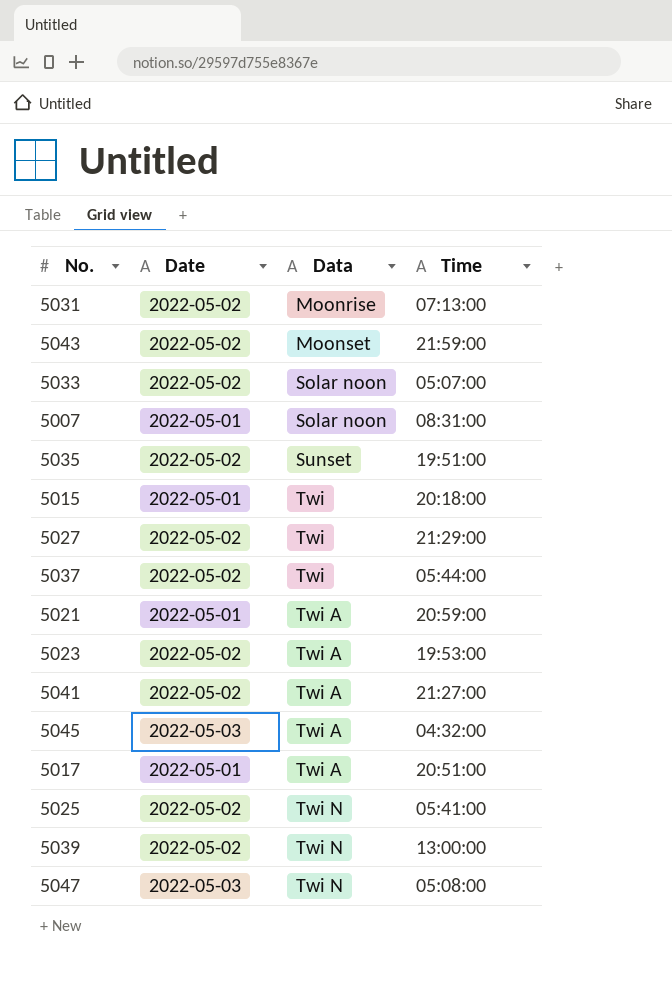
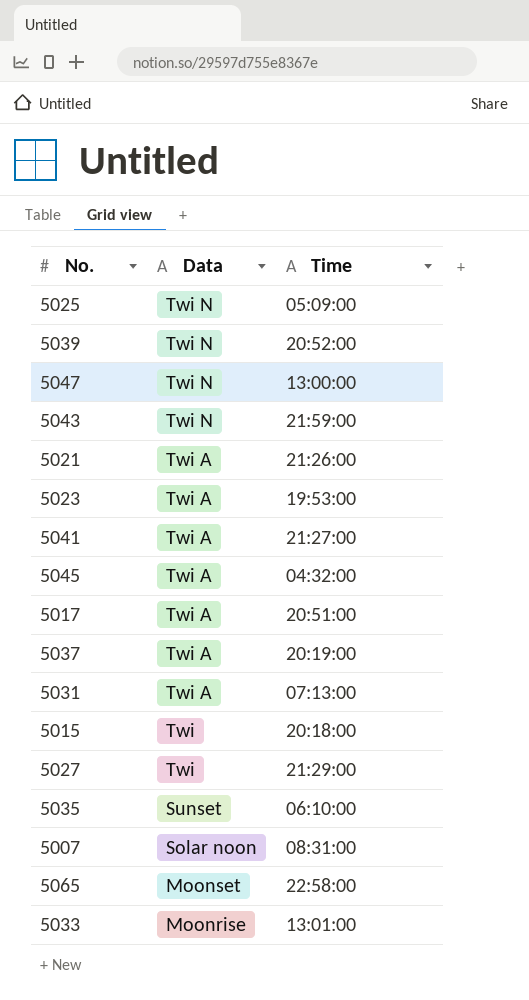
row order: Data ascending -> Data descending
column Date | position: 2 -> none
5025 | Time: 05:41:00 -> 05:09:00
5039 | Time: 13:00:00 -> 20:52:00
5047 | Time: 05:08:00 -> 13:00:00
5043 | Data: Moonset -> Twi N
5021 | Time: 20:59:00 -> 21:26:00
5037 | Data: Twi -> Twi A
5037 | Time: 05:44:00 -> 20:19:00
5031 | Data: Moonrise -> Twi A
5035 | Time: 19:51:00 -> 06:10:00
row 5065: none -> Moonset | 22:58:00
5033 | Data: Solar noon -> Moonrise
5033 | Time: 05:07:00 -> 13:01:00

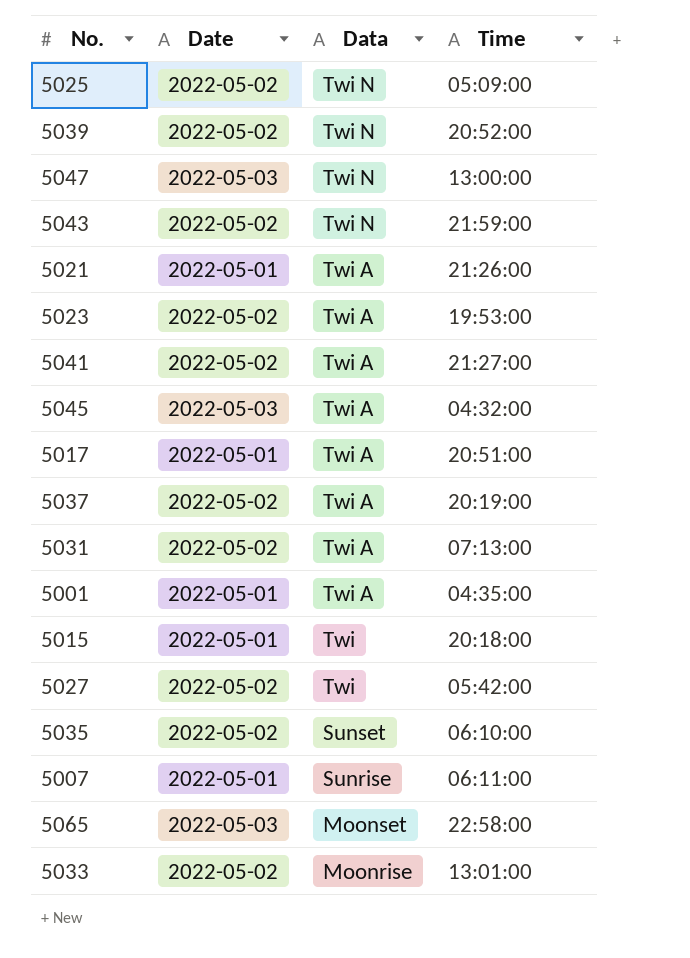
column Date | position: none -> 2
row 5001: none -> 2022-05-01 | Twi A | 04:35:00
5027 | Time: 21:29:00 -> 05:42:00
5007 | Data: Solar noon -> Sunrise
5007 | Time: 08:31:00 -> 06:11:00

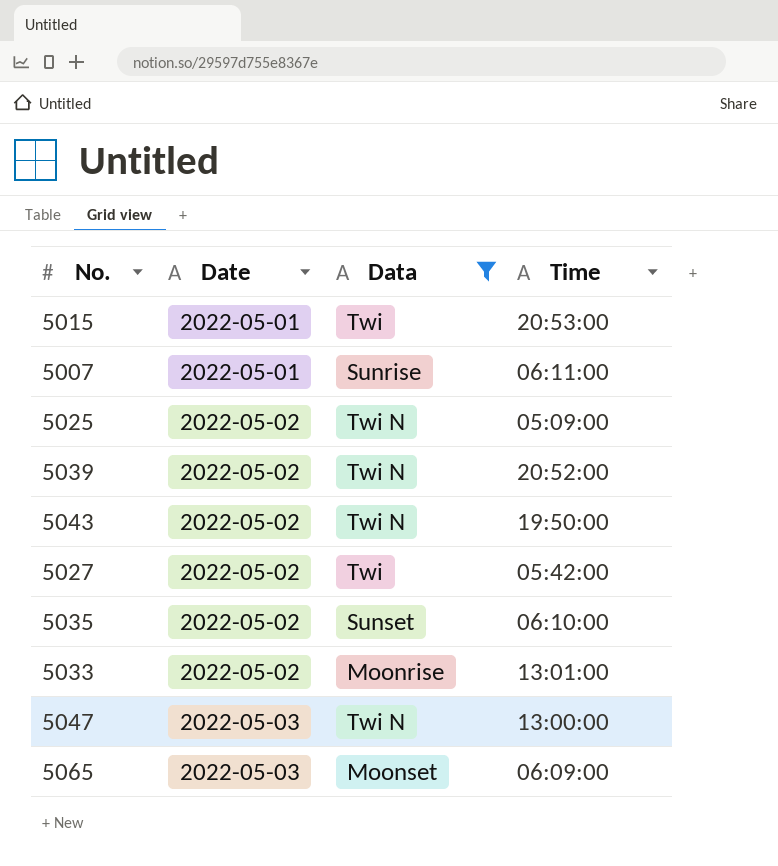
filter: none -> Data != Twi A
row order: Data descending -> Date ascending
5015 | Time: 20:18:00 -> 20:53:00
5043 | Time: 21:59:00 -> 19:50:00
5065 | Time: 22:58:00 -> 06:09:00

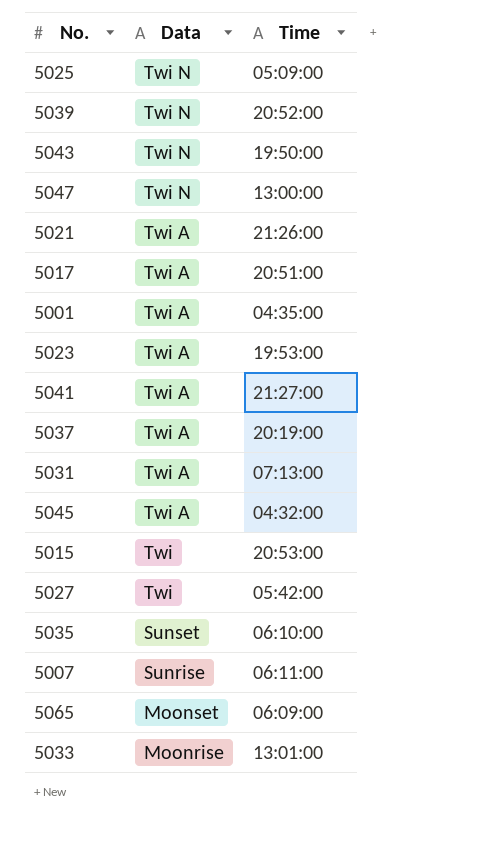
filter: Data != Twi A -> none
row order: Date ascending -> Data descending
column Date | position: 2 -> none

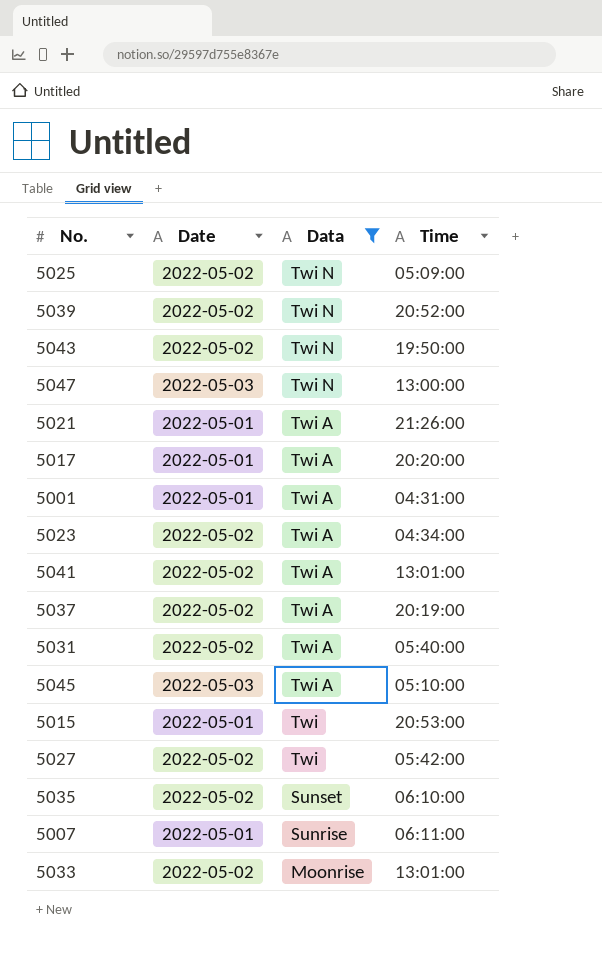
filter: none -> Data != Moonset
column Date | position: none -> 2
5017 | Time: 20:51:00 -> 20:20:00
5001 | Time: 04:35:00 -> 04:31:00
5023 | Time: 19:53:00 -> 04:34:00
5041 | Time: 21:27:00 -> 13:01:00
5031 | Time: 07:13:00 -> 05:40:00
5045 | Time: 04:32:00 -> 05:10:00

